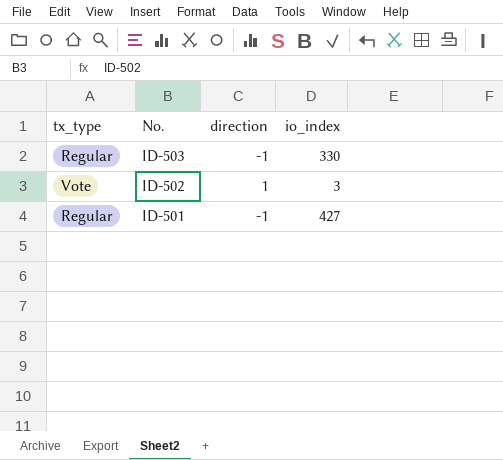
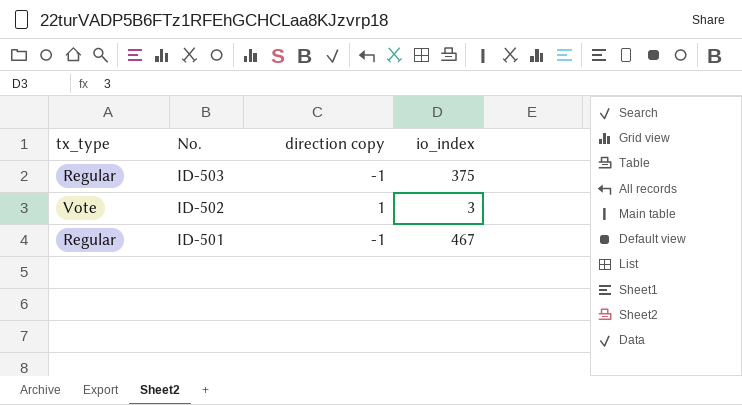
column name: direction -> direction copy
ID-503 | io_index: 330 -> 375
ID-501 | io_index: 427 -> 467

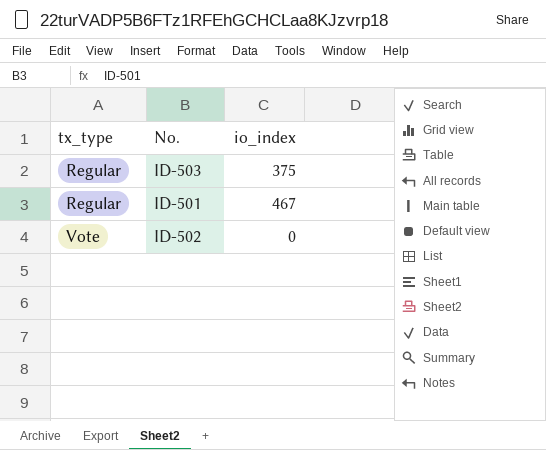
row order: No. descending -> tx_type ascending
column direction copy | position: 3 -> none
ID-502 | io_index: 3 -> 0

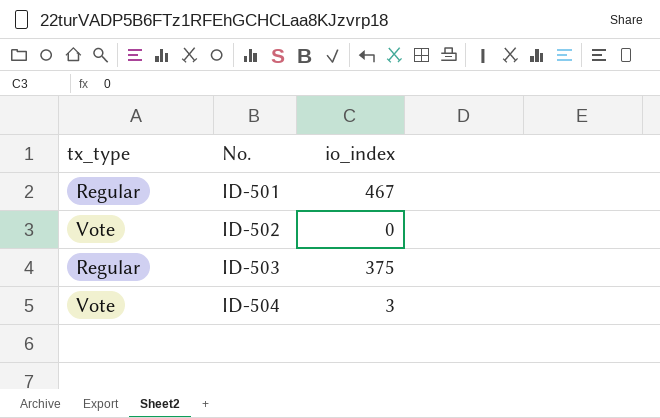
row order: tx_type ascending -> No. ascending
row ID-504: none -> Vote | 3

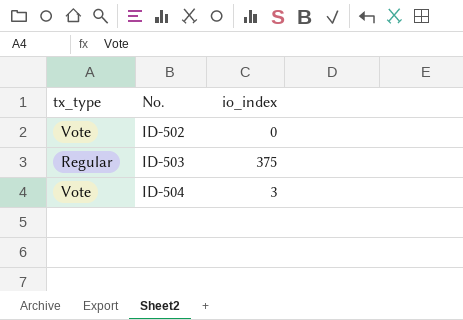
row ID-501: Regular | 467 -> none

